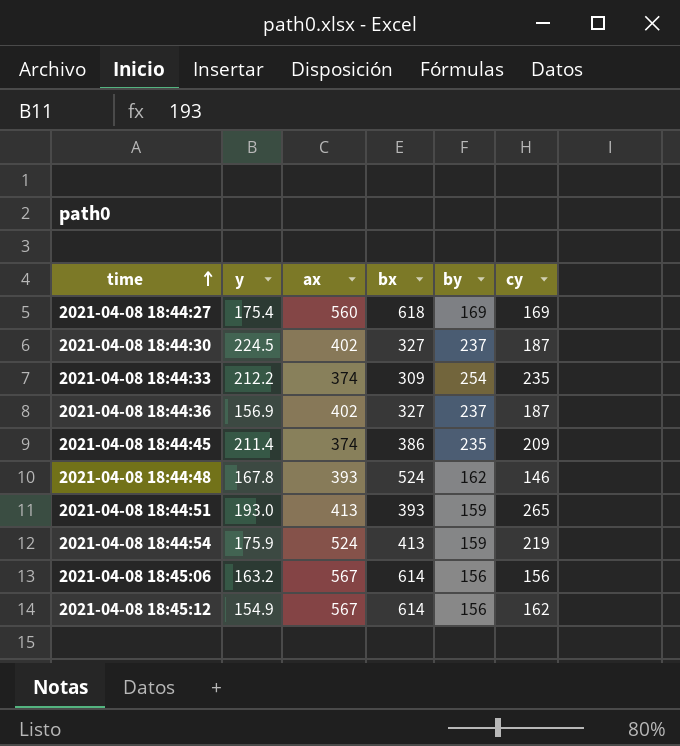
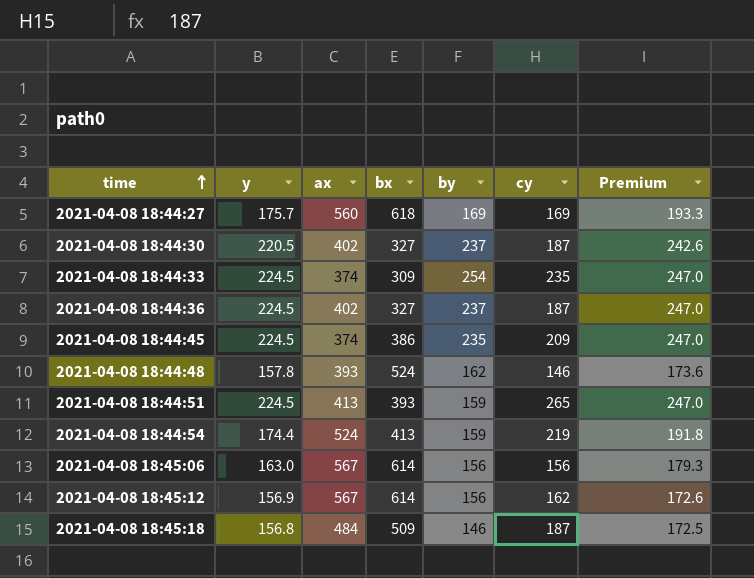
column Premium | formula: none -> [y] * 1.1
2021-04-08 18:44:27 | y: 175.4 -> 175.7
2021-04-08 18:44:30 | y: 224.5 -> 220.5
2021-04-08 18:44:33 | y: 212.2 -> 224.5
2021-04-08 18:44:36 | y: 156.9 -> 224.5
2021-04-08 18:44:45 | y: 211.4 -> 224.5
2021-04-08 18:44:48 | y: 167.8 -> 157.8
2021-04-08 18:44:51 | y: 193.0 -> 224.5
2021-04-08 18:44:54 | y: 175.9 -> 174.4
2021-04-08 18:45:06 | y: 163.2 -> 163.0
2021-04-08 18:45:12 | y: 154.9 -> 156.9
row 2021-04-08 18:45:18: none -> 156.8 | 484 | 509 | 146 | 187 | 172.5

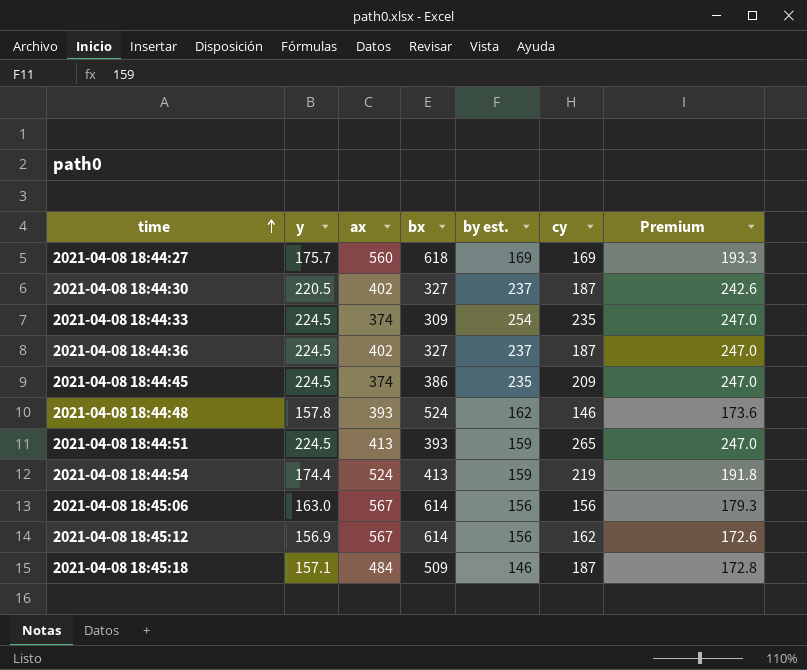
column name: by -> by est.
2021-04-08 18:45:18 | y: 156.8 -> 157.1
2021-04-08 18:45:18 | Premium: 172.5 -> 172.8

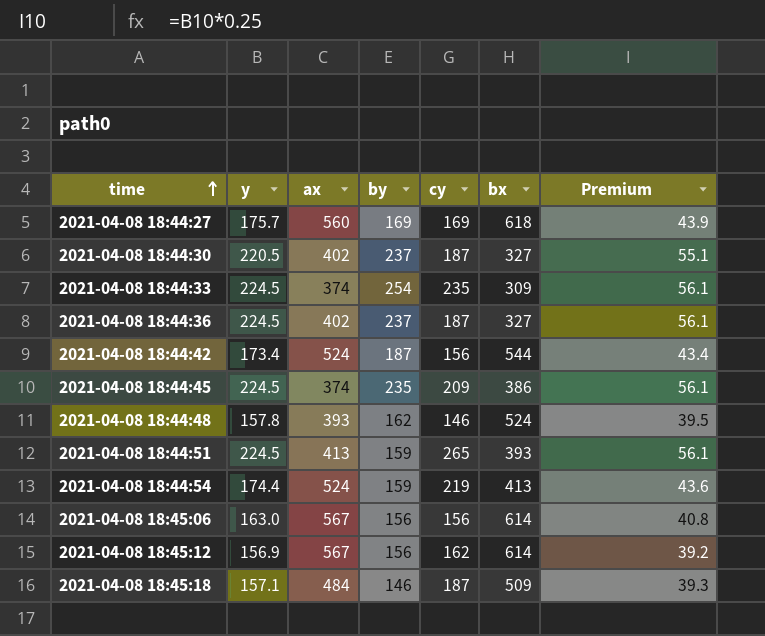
column name: by est. -> by
column bx | position: 4 -> 6
column Premium | formula: [y] * 1.1 -> [y] * 0.25
row 2021-04-08 18:44:42: none -> 173.4 | 524 | 187 | 156 | 544 | 43.4

